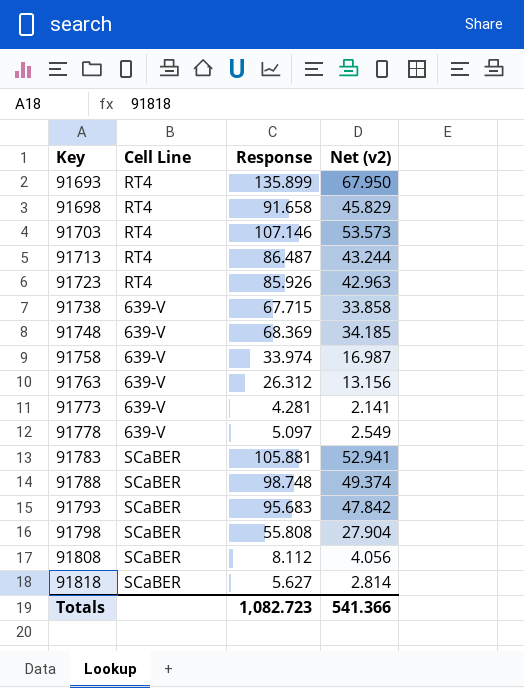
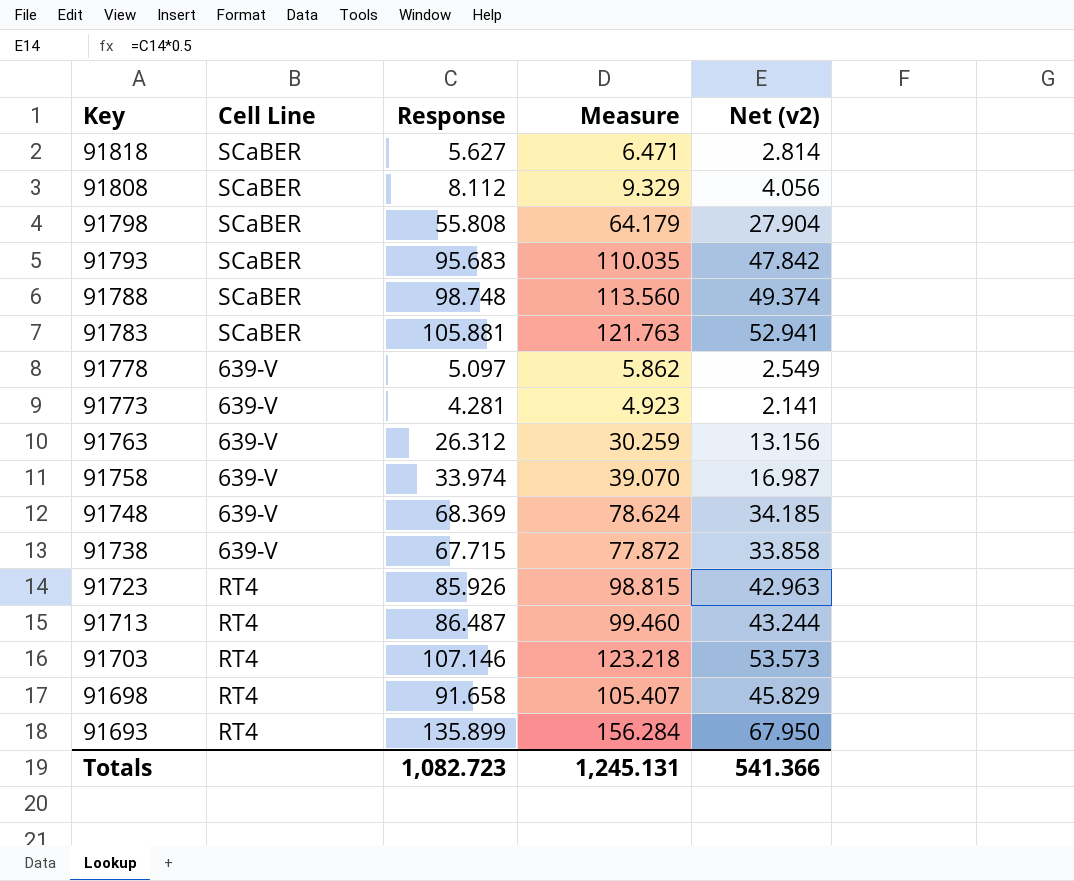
row order: Key ascending -> Key descending
column Measure | formula: none -> [Response] * 1.15

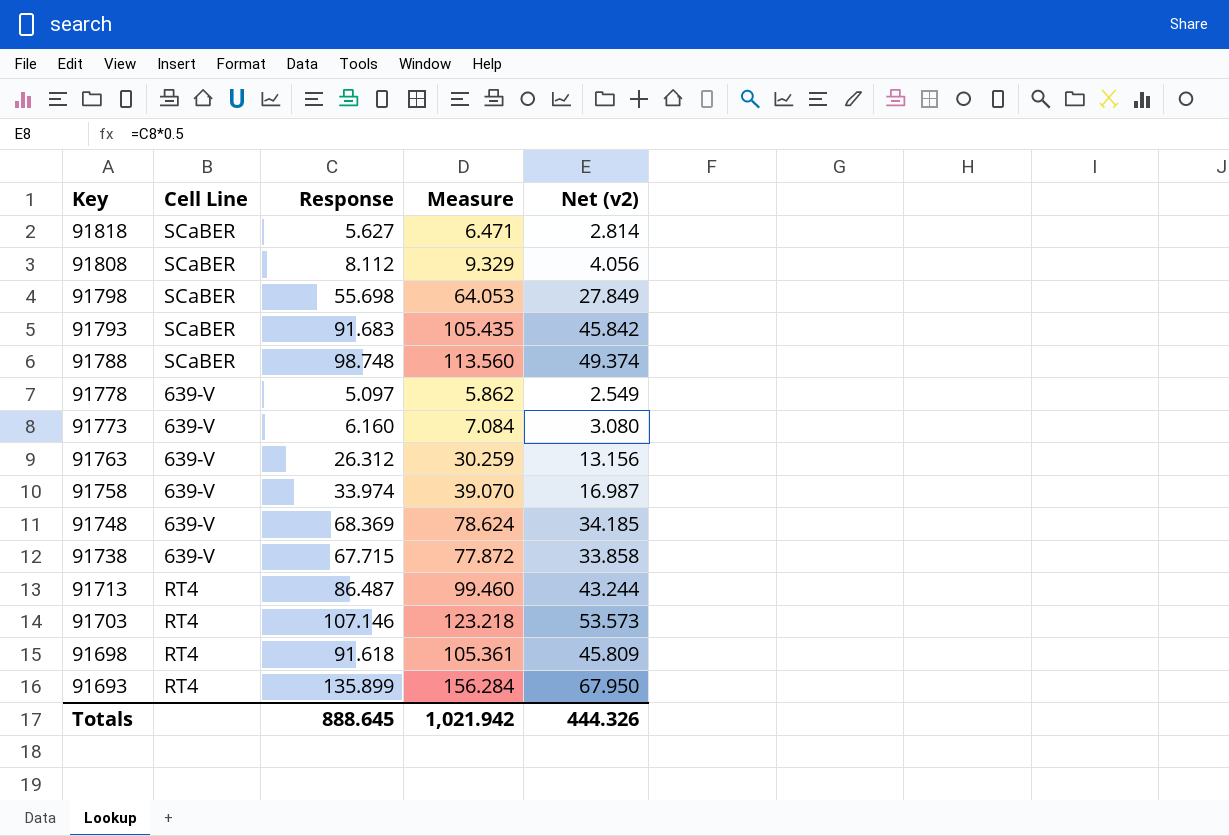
row 91783: SCaBER | 105.881 | 121.763 | 52.941 -> none
row 91723: RT4 | 85.926 | 98.815 | 42.963 -> none
91798 | Response: 55.808 -> 55.698
91798 | Measure: 64.179 -> 64.053
91798 | Net (v2): 27.904 -> 27.849
91793 | Response: 95.683 -> 91.683
91793 | Measure: 110.035 -> 105.435
91793 | Net (v2): 47.842 -> 45.842
91773 | Response: 4.281 -> 6.160
91773 | Measure: 4.923 -> 7.084
91773 | Net (v2): 2.141 -> 3.080
91698 | Response: 91.658 -> 91.618
91698 | Measure: 105.407 -> 105.361
91698 | Net (v2): 45.829 -> 45.809
Totals | Response: 1,082.723 -> 888.645
Totals | Measure: 1,245.131 -> 1,021.942
Totals | Net (v2): 541.366 -> 444.326

